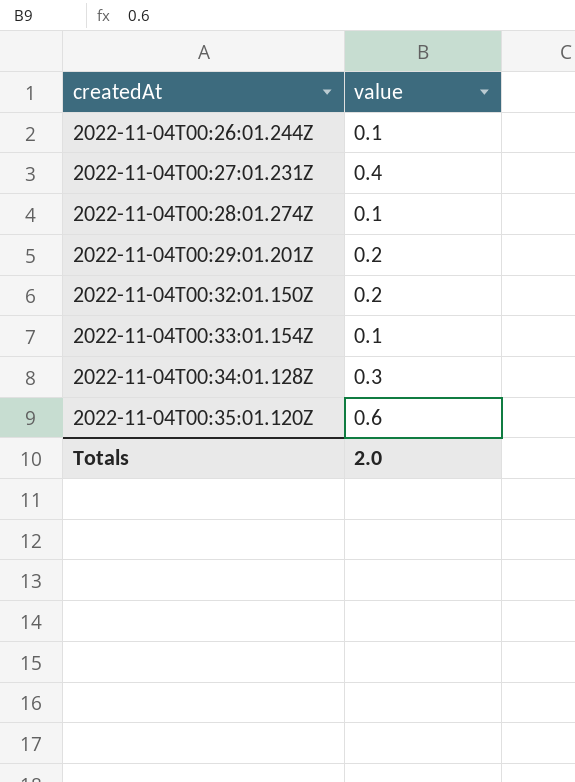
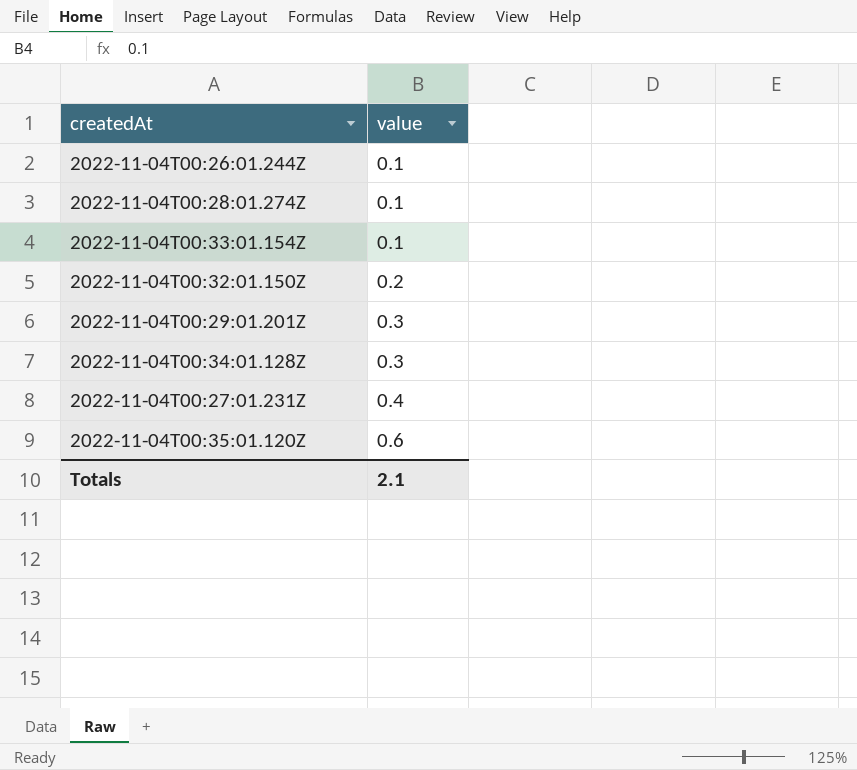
row order: createdAt ascending -> value ascending
2022-11-04T00:29:01.201Z | value: 0.2 -> 0.3
Totals | value: 2.0 -> 2.1

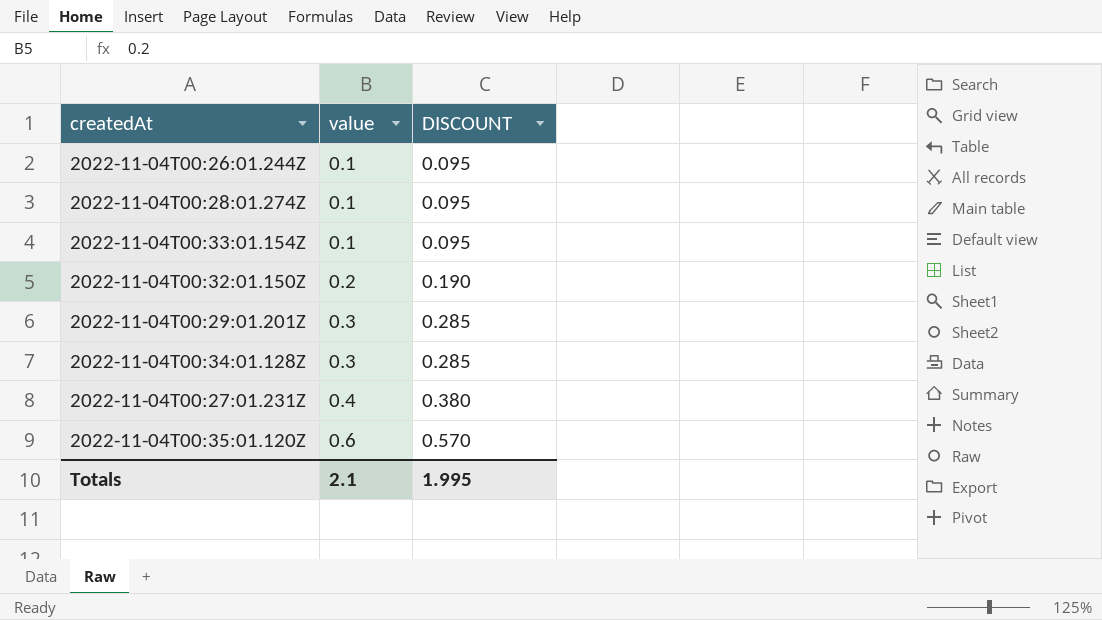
column DISCOUNT | formula: none -> [value] * 0.95

